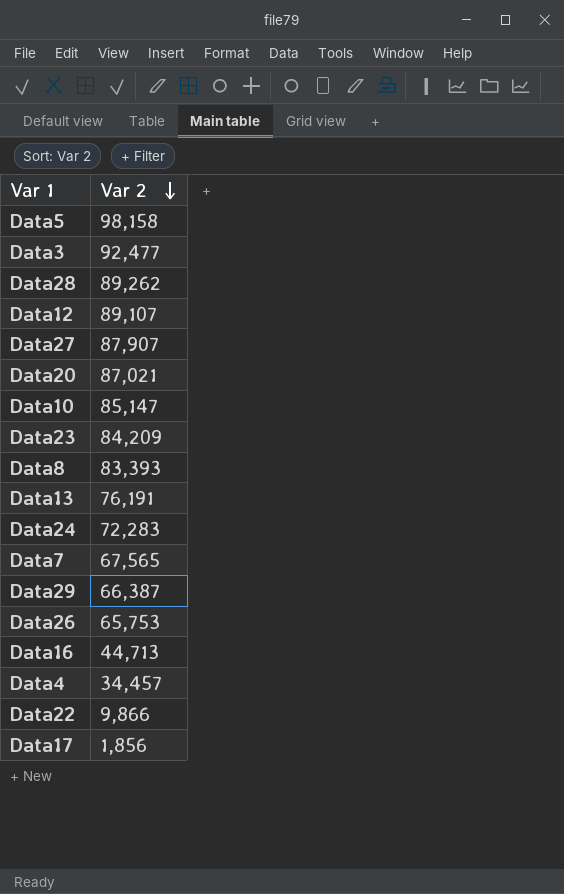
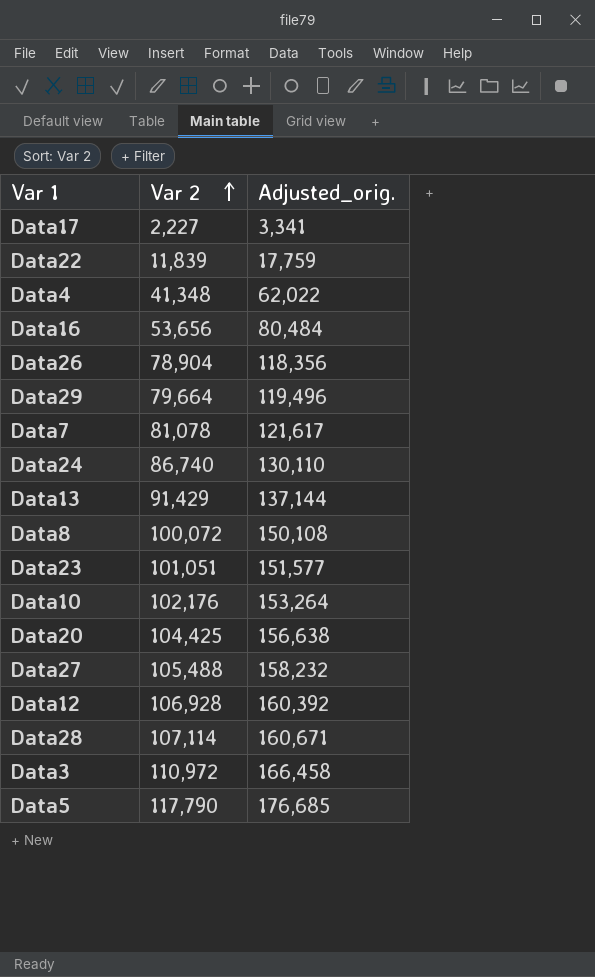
row order: Var 2 descending -> Var 2 ascending
column Adjusted_orig. | formula: none -> [Var 2] * 1.5
Data17 | Var 2: 1,856 -> 2,227
Data22 | Var 2: 9,866 -> 11,839
Data4 | Var 2: 34,457 -> 41,348
Data16 | Var 2: 44,713 -> 53,656
Data26 | Var 2: 65,753 -> 78,904
Data29 | Var 2: 66,387 -> 79,664
Data7 | Var 2: 67,565 -> 81,078
Data24 | Var 2: 72,283 -> 86,740
Data13 | Var 2: 76,191 -> 91,429
Data8 | Var 2: 83,393 -> 100,072
Data23 | Var 2: 84,209 -> 101,051
Data10 | Var 2: 85,147 -> 102,176
Data20 | Var 2: 87,021 -> 104,425
Data27 | Var 2: 87,907 -> 105,488
Data12 | Var 2: 89,107 -> 106,928
Data28 | Var 2: 89,262 -> 107,114
Data3 | Var 2: 92,477 -> 110,972
Data5 | Var 2: 98,158 -> 117,790

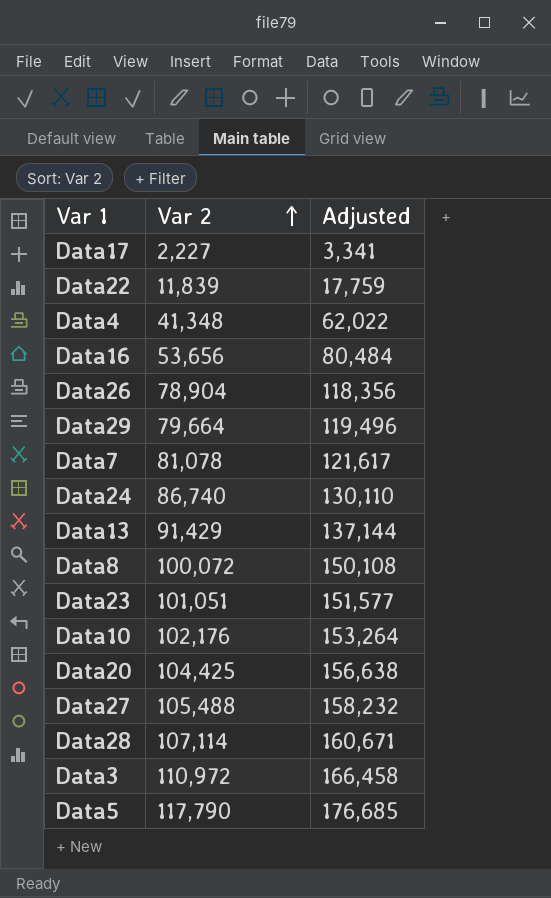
column name: Adjusted_orig. -> Adjusted
row Data12: 106,928 | 160,392 -> none

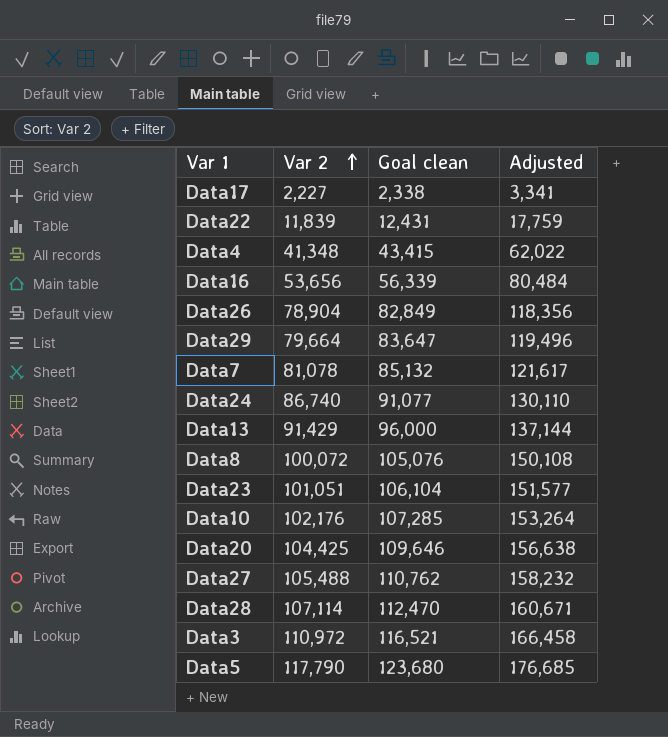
column Goal clean | formula: none -> [Var 2] * 1.05

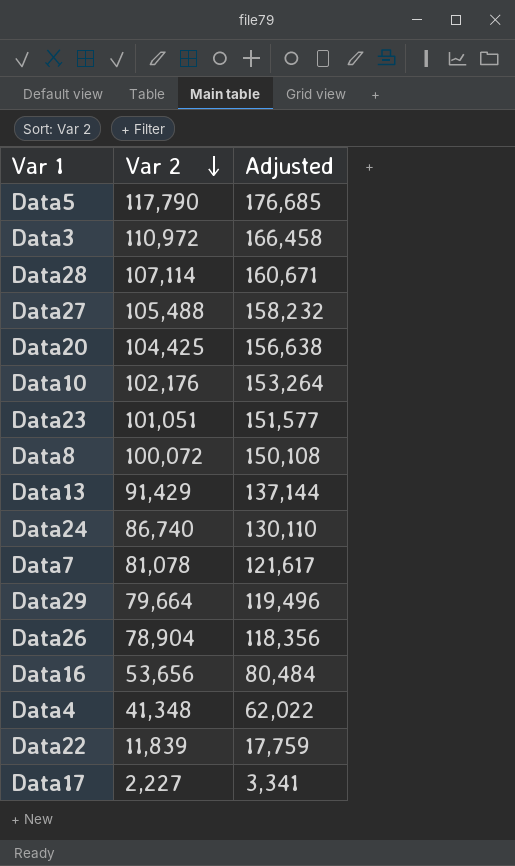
row order: Var 2 ascending -> Var 2 descending
column Goal clean | formula: [Var 2] * 1.05 -> none

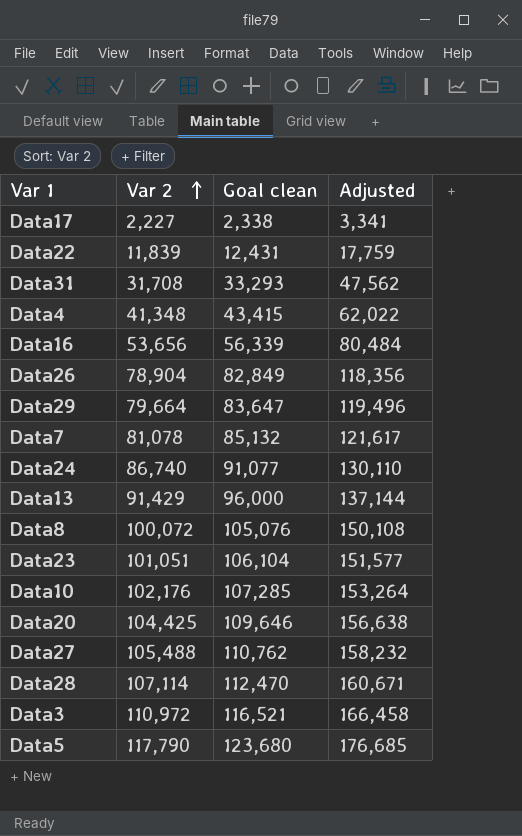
row order: Var 2 descending -> Var 2 ascending
column Goal clean | formula: none -> [Var 2] * 1.05
row Data31: none -> 31,708 | 33,293 | 47,562

